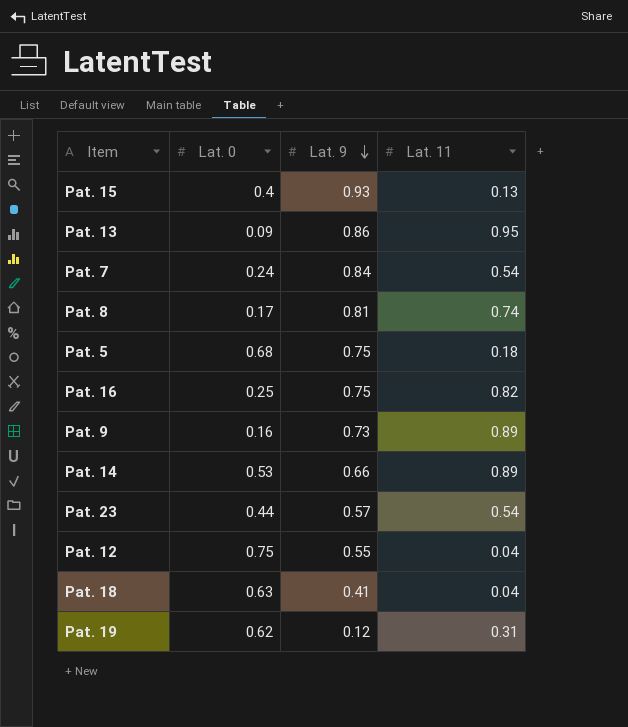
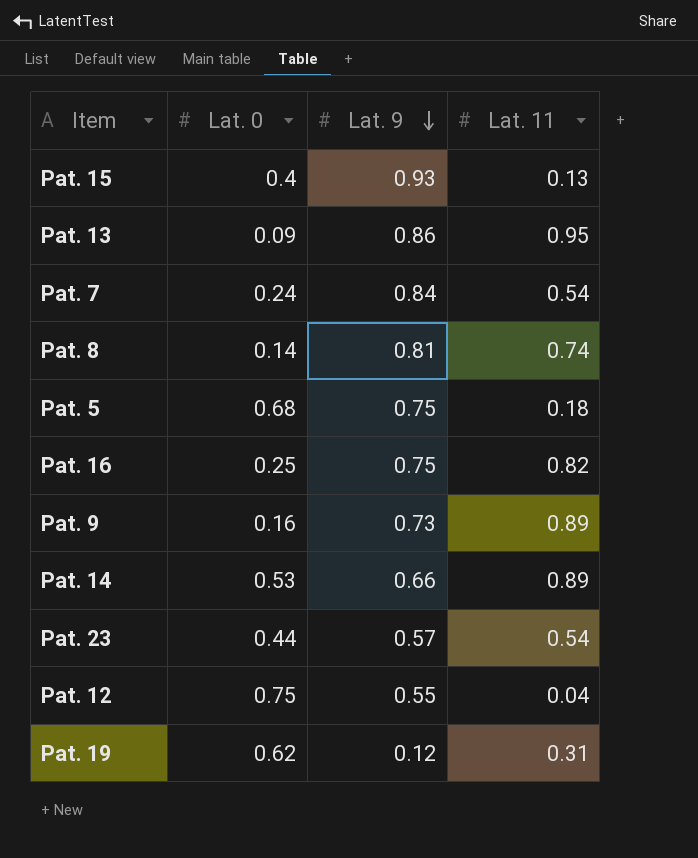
row Pat. 18: 0.63 | 0.41 | 0.04 -> none
Pat. 8 | Lat. 0: 0.17 -> 0.14

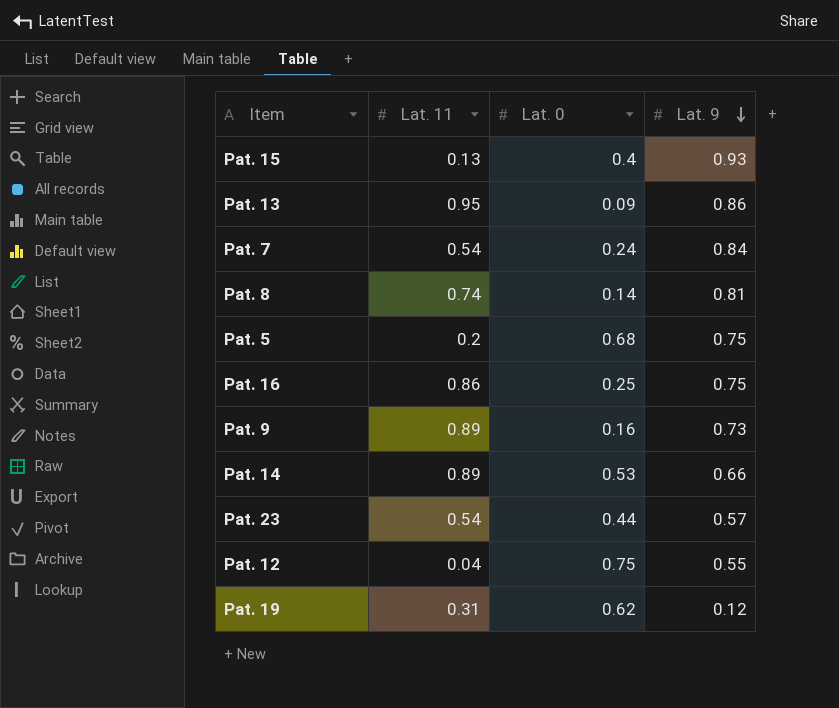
column Lat. 11 | position: 4 -> 2
Pat. 5 | Lat. 11: 0.18 -> 0.2
Pat. 16 | Lat. 11: 0.82 -> 0.86

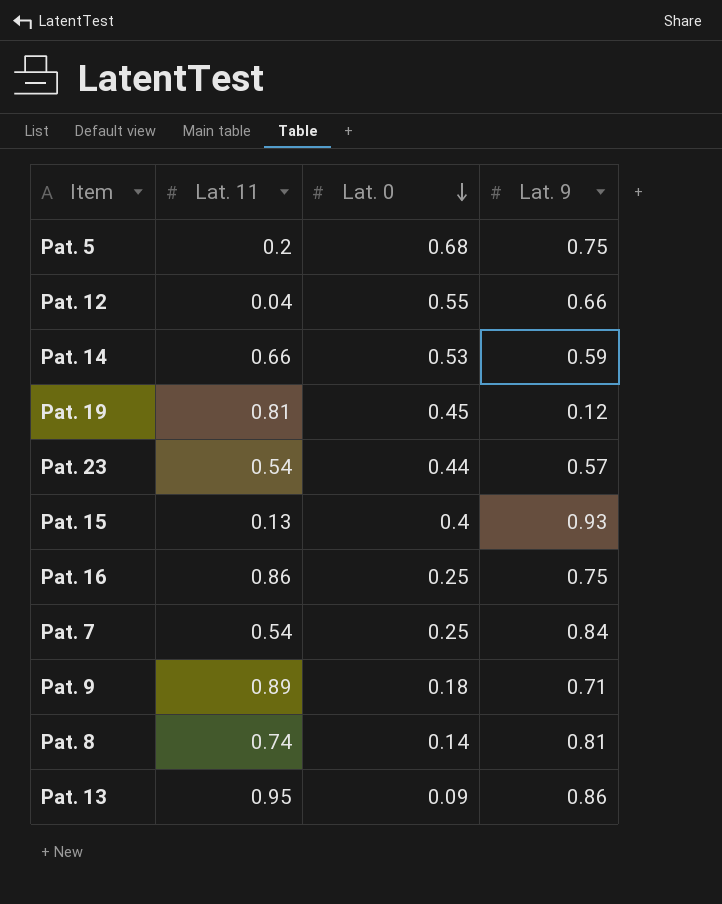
row order: Lat. 9 descending -> Lat. 0 descending
Pat. 12 | Lat. 0: 0.75 -> 0.55
Pat. 12 | Lat. 9: 0.55 -> 0.66
Pat. 14 | Lat. 11: 0.89 -> 0.66
Pat. 14 | Lat. 9: 0.66 -> 0.59
Pat. 19 | Lat. 11: 0.31 -> 0.81
Pat. 19 | Lat. 0: 0.62 -> 0.45
Pat. 7 | Lat. 0: 0.24 -> 0.25
Pat. 9 | Lat. 0: 0.16 -> 0.18
Pat. 9 | Lat. 9: 0.73 -> 0.71

